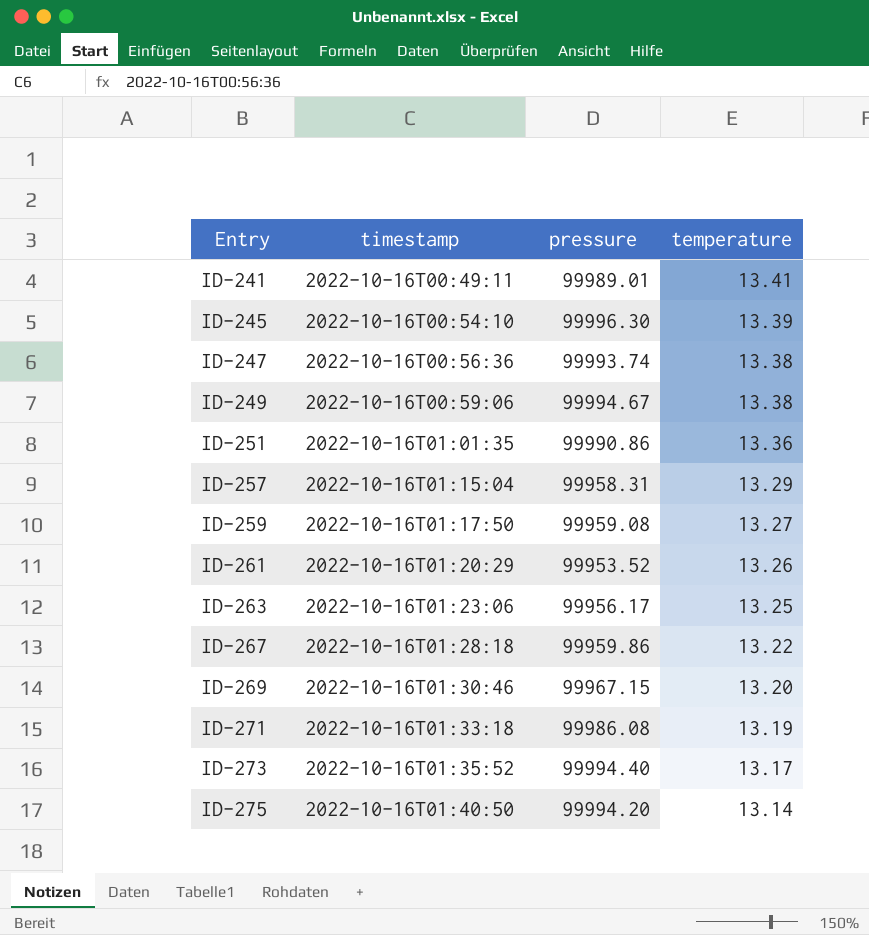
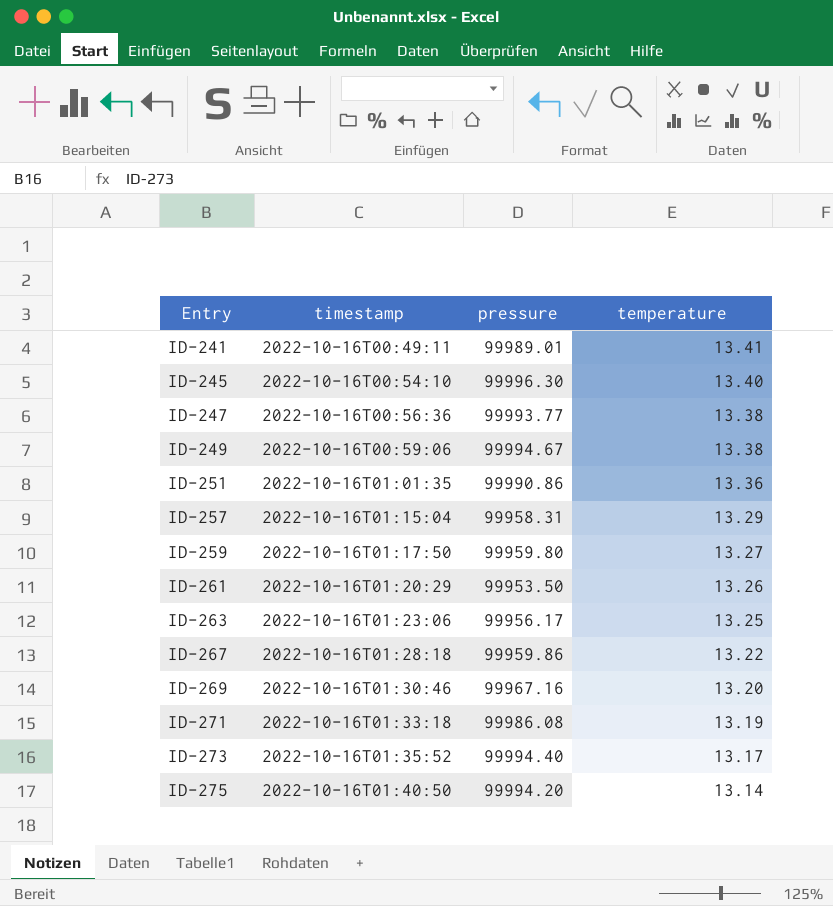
ID-245 | temperature: 13.39 -> 13.40
ID-247 | pressure: 99993.74 -> 99993.77
ID-259 | pressure: 99959.08 -> 99959.80
ID-261 | pressure: 99953.52 -> 99953.50
ID-269 | pressure: 99967.15 -> 99967.16

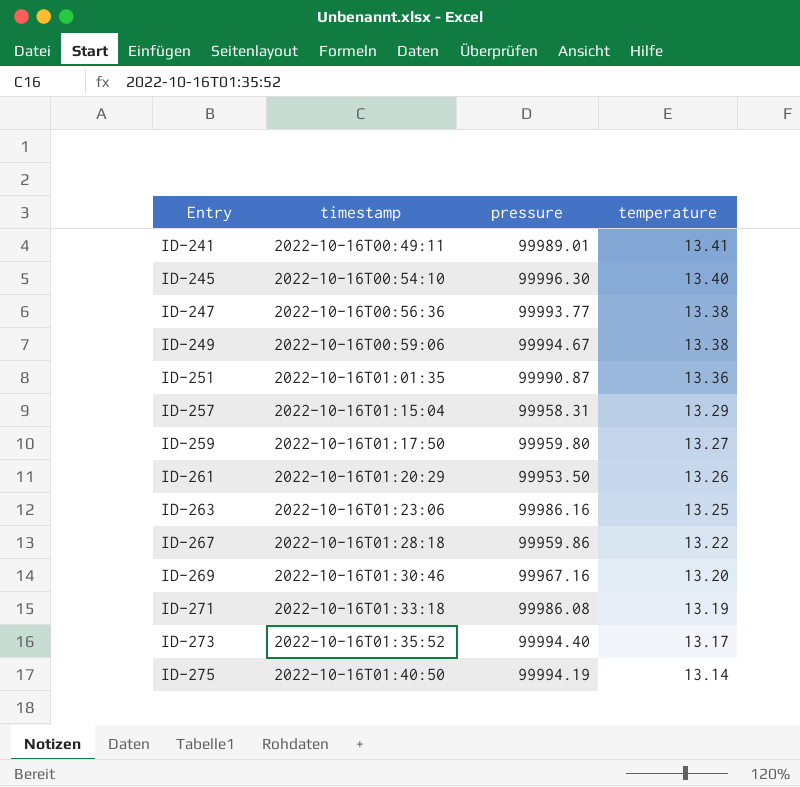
ID-251 | pressure: 99990.86 -> 99990.87
ID-263 | pressure: 99956.17 -> 99986.16
ID-275 | pressure: 99994.20 -> 99994.19

